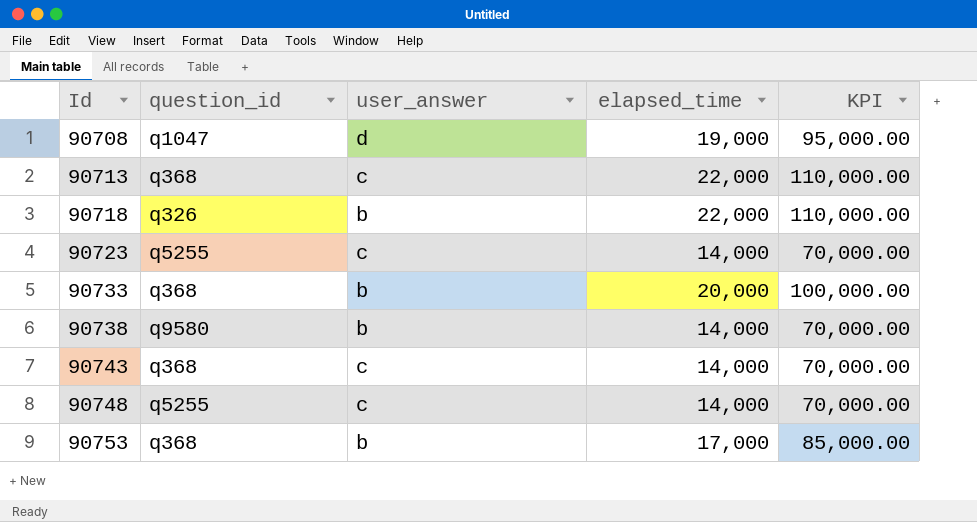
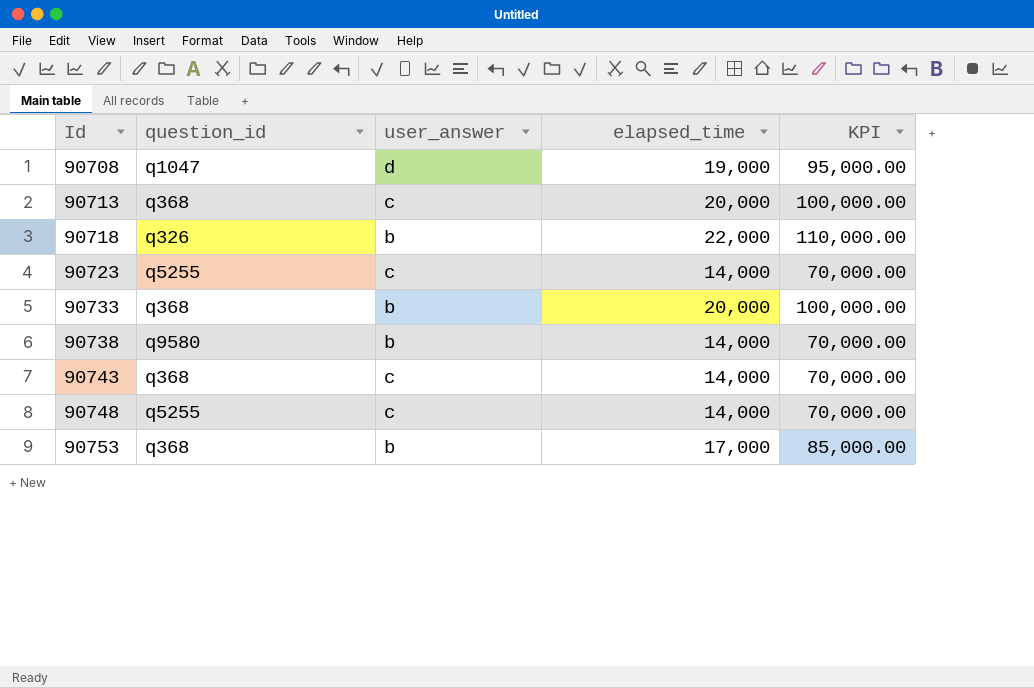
90713 | elapsed_time: 22,000 -> 20,000
90713 | KPI: 110,000.00 -> 100,000.00

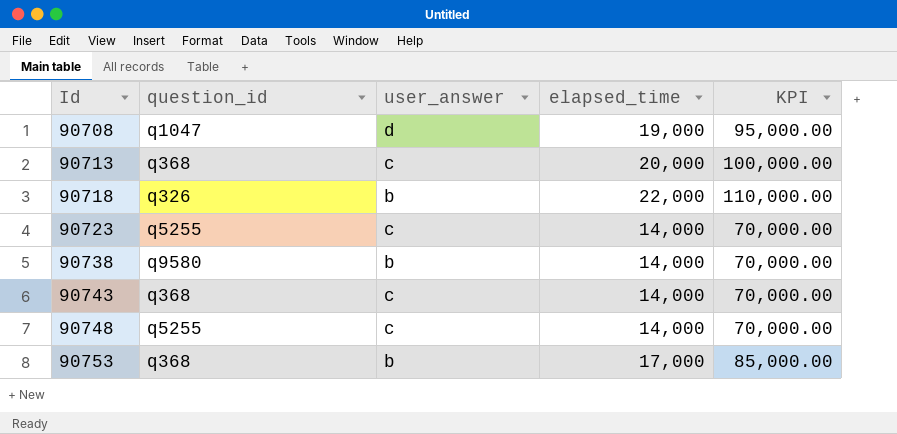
row 90733: q368 | b | 20,000 | 100,000.00 -> none

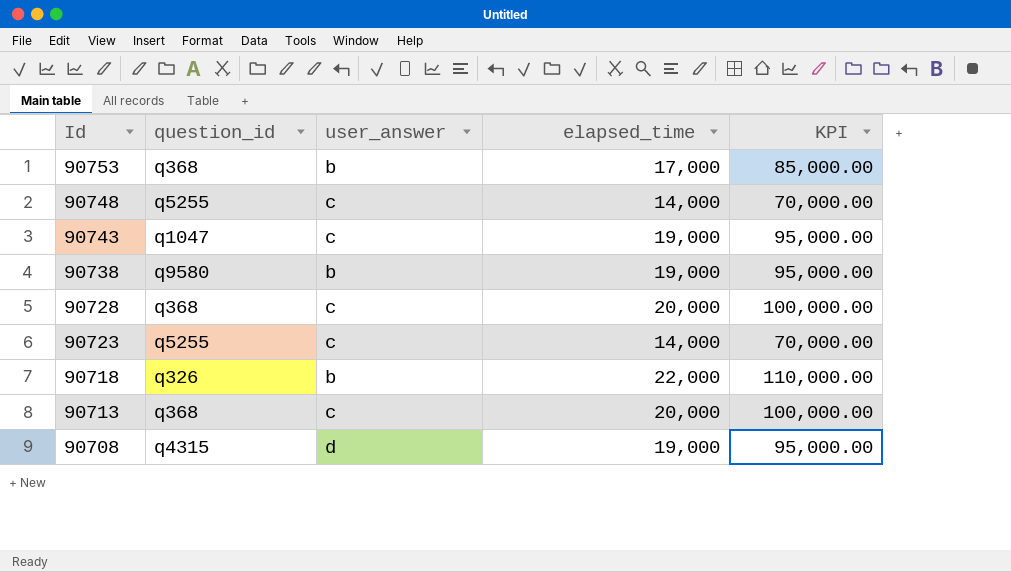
row order: Id ascending -> Id descending
90743 | question_id: q368 -> q1047
90743 | elapsed_time: 14,000 -> 19,000
90743 | KPI: 70,000.00 -> 95,000.00
90738 | elapsed_time: 14,000 -> 19,000
90738 | KPI: 70,000.00 -> 95,000.00
row 90728: none -> q368 | c | 20,000 | 100,000.00
90708 | question_id: q1047 -> q4315

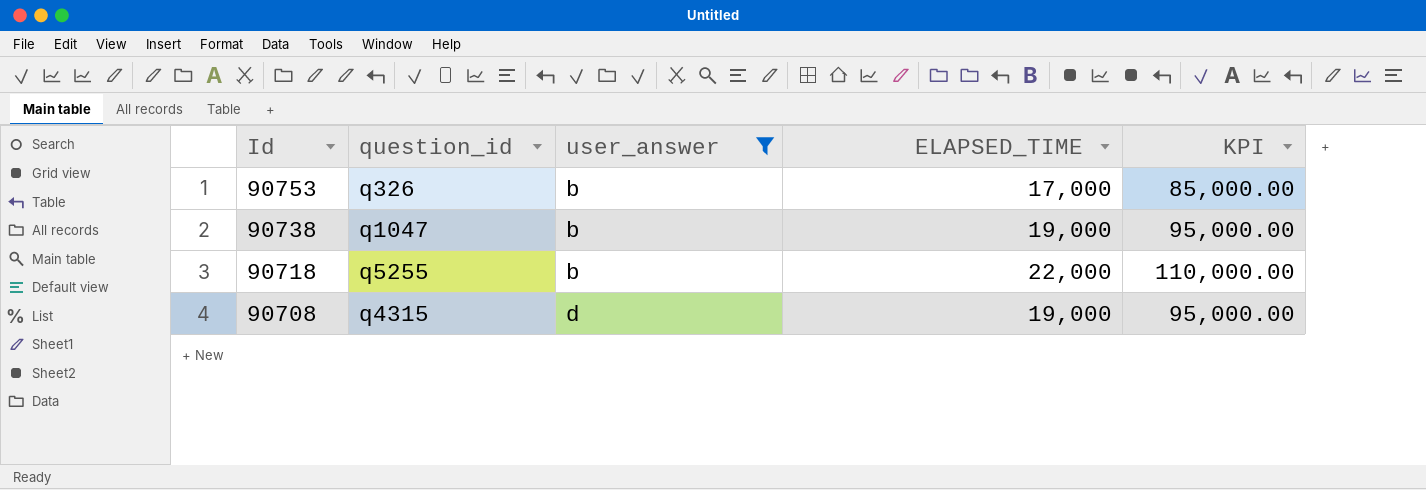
filter: none -> user_answer != c
column name: elapsed_time -> ELAPSED_TIME
90753 | question_id: q368 -> q326
90738 | question_id: q9580 -> q1047
90718 | question_id: q326 -> q5255

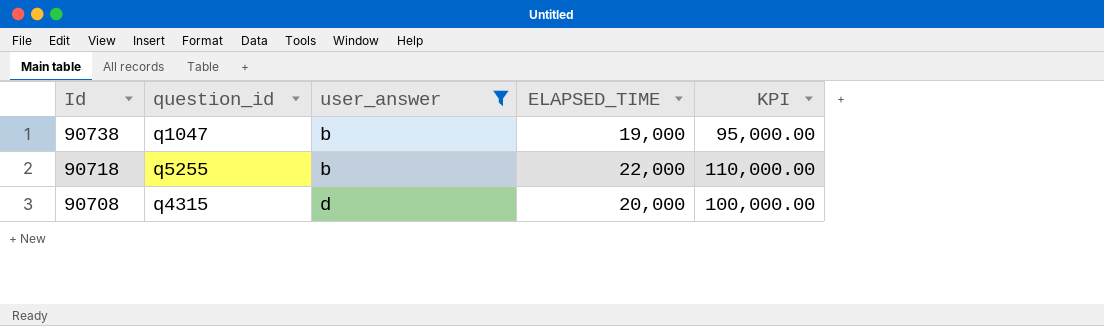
row 90753: q326 | b | 17,000 | 85,000.00 -> none
90708 | ELAPSED_TIME: 19,000 -> 20,000
90708 | KPI: 95,000.00 -> 100,000.00

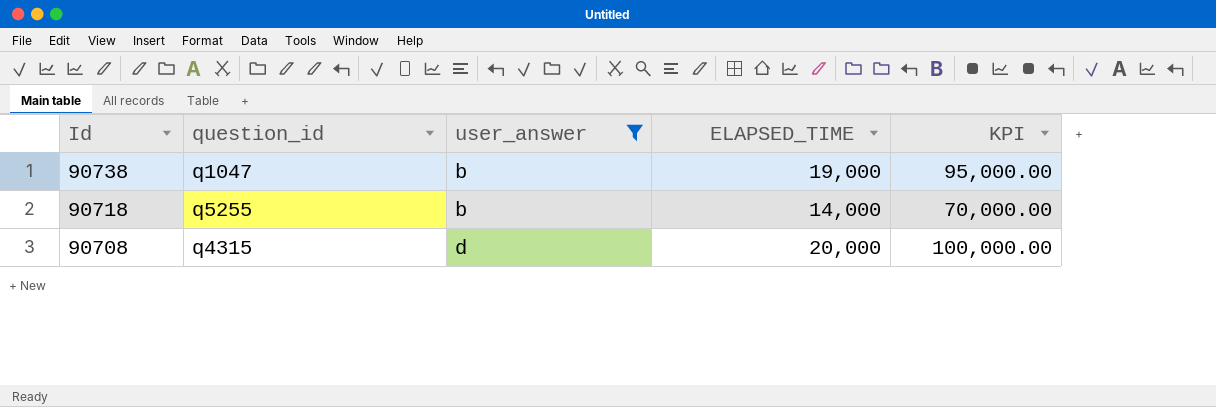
90718 | ELAPSED_TIME: 22,000 -> 14,000
90718 | KPI: 110,000.00 -> 70,000.00

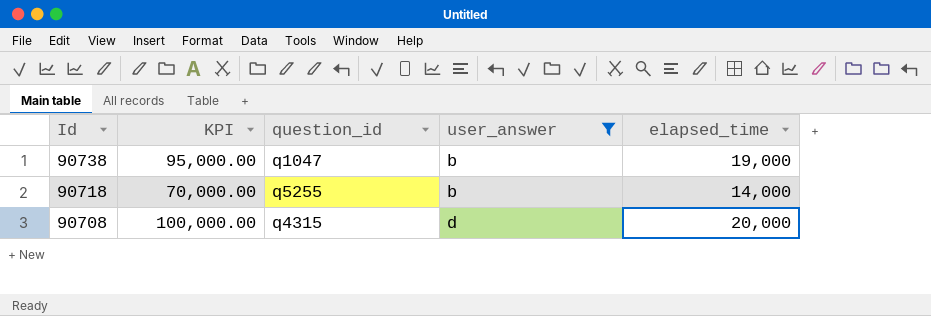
column KPI | position: 5 -> 2
column name: ELAPSED_TIME -> elapsed_time

